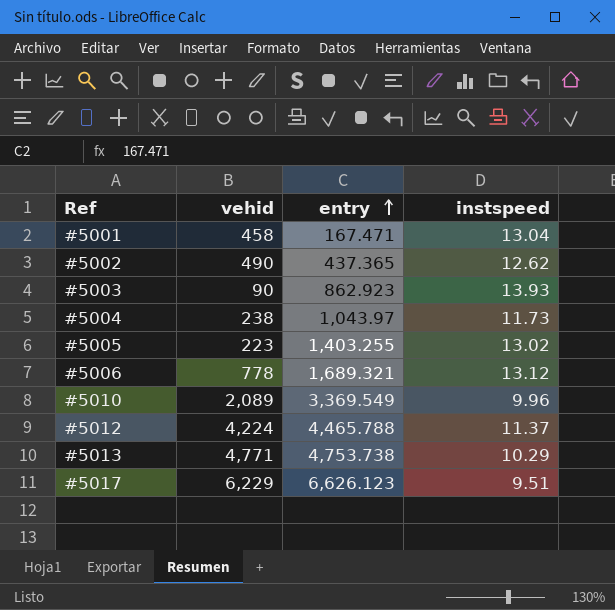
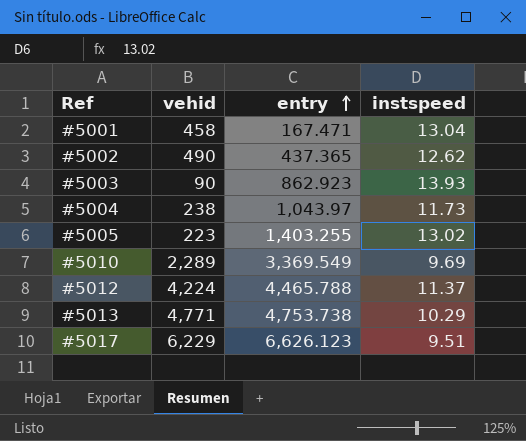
row #5006: 778 | 1,689.321 | 13.12 -> none
#5010 | vehid: 2,089 -> 2,289
#5010 | instspeed: 9.96 -> 9.69

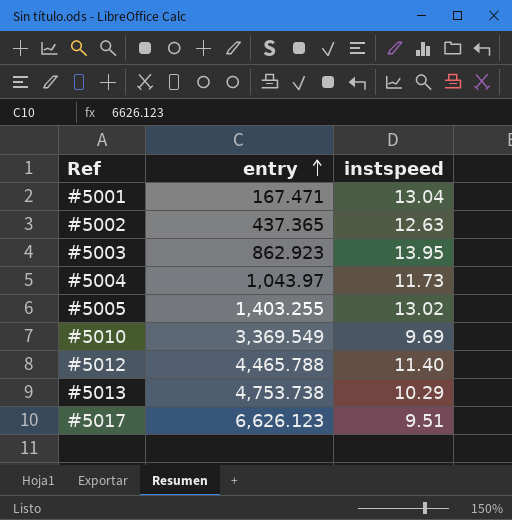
column vehid | position: 2 -> none
#5002 | instspeed: 12.62 -> 12.63
#5003 | instspeed: 13.93 -> 13.95
#5012 | instspeed: 11.37 -> 11.40

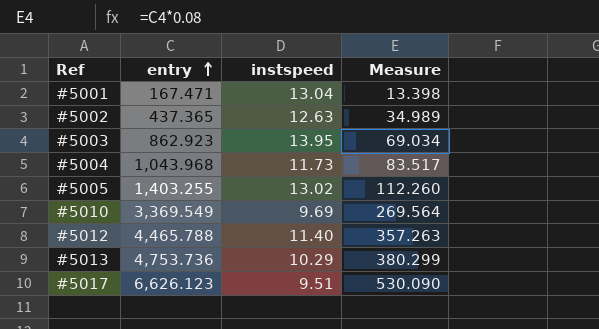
column Measure | formula: none -> [entry] * 0.08
#5004 | entry: 1,043.97 -> 1,043.968
#5013 | entry: 4,753.738 -> 4,753.736

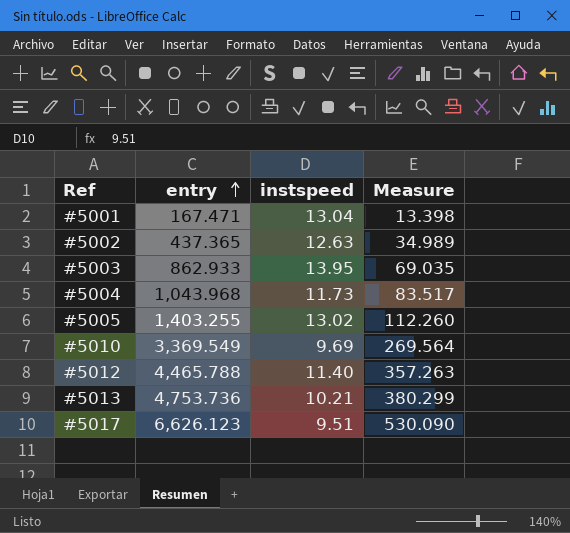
#5003 | entry: 862.923 -> 862.933
#5003 | Measure: 69.034 -> 69.035
#5013 | instspeed: 10.29 -> 10.21

